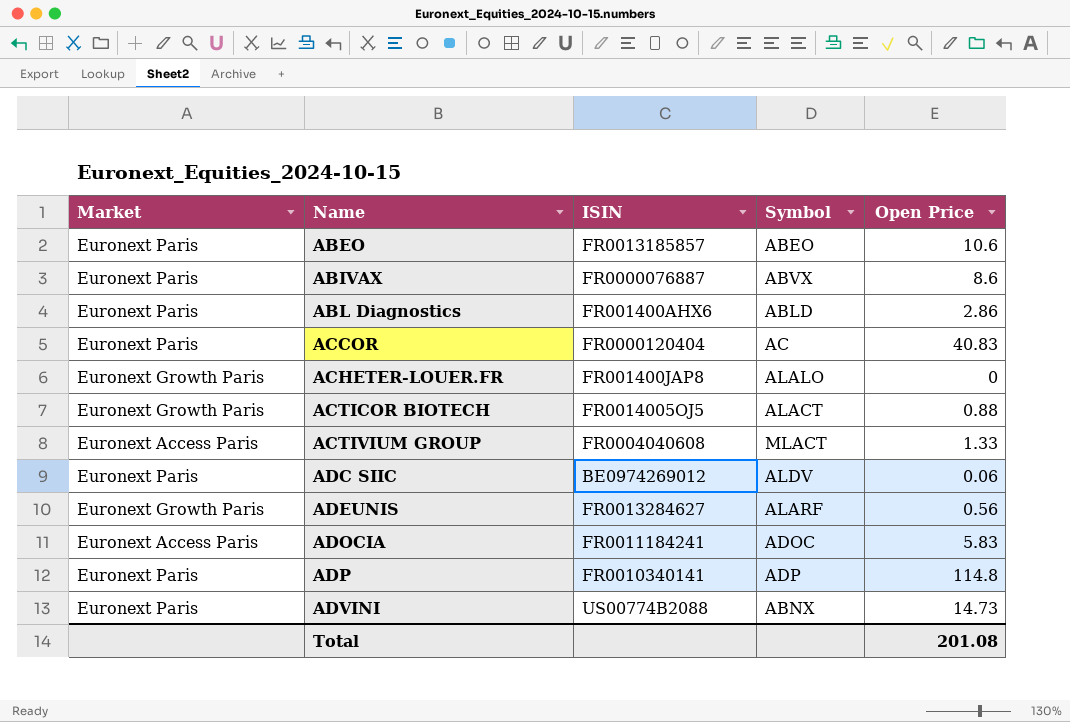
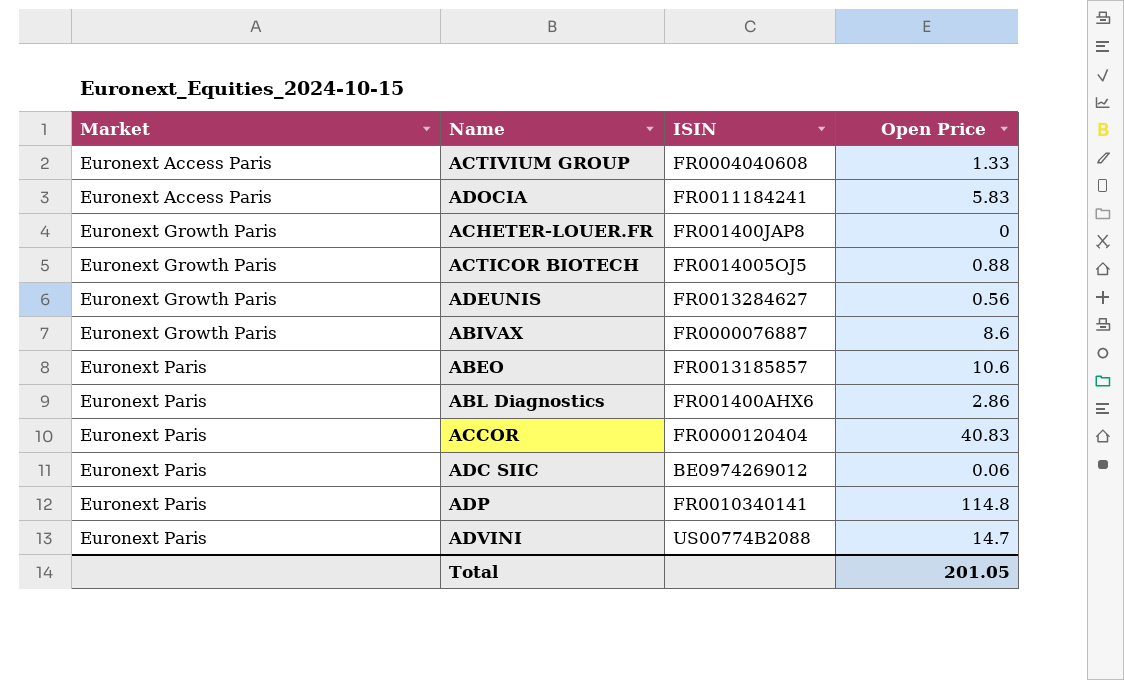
row order: Name ascending -> Market ascending
column Symbol | position: 4 -> none
ABIVAX | Market: Euronext Paris -> Euronext Growth Paris
ADVINI | Open Price: 14.73 -> 14.7
Total | Open Price: 201.08 -> 201.05

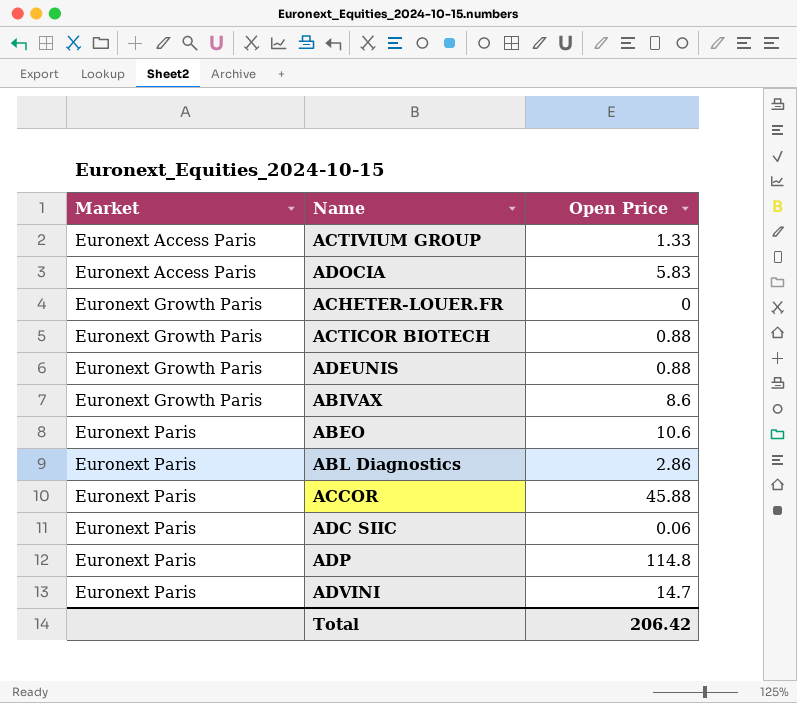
column ISIN | position: 3 -> none
ADEUNIS | Open Price: 0.56 -> 0.88
ACCOR | Open Price: 40.83 -> 45.88
Total | Open Price: 201.05 -> 206.42

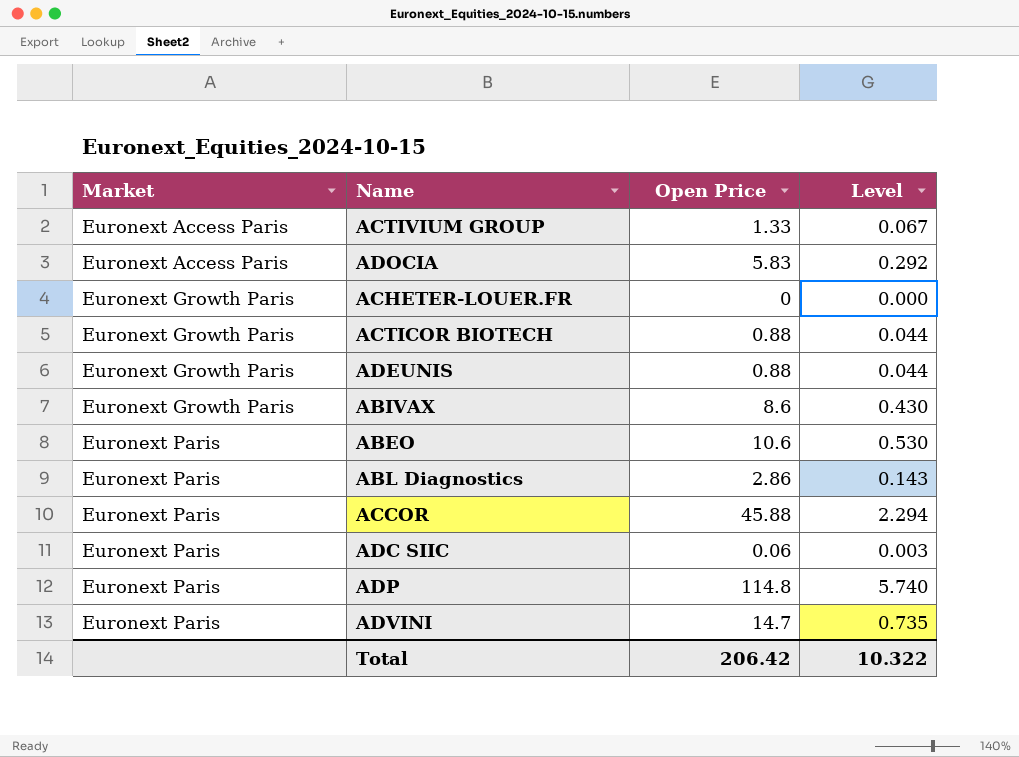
column Level | formula: none -> [Open Price] * 0.05

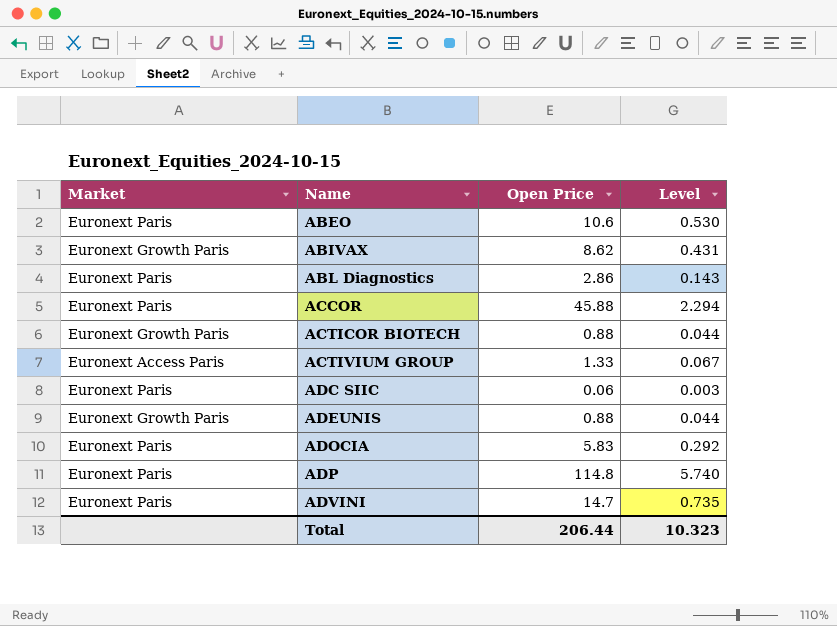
row order: Market ascending -> Name ascending
row ACHETER-LOUER.FR: Euronext Growth Paris | 0 | 0.000 -> none
ABIVAX | Open Price: 8.6 -> 8.62
ABIVAX | Level: 0.430 -> 0.431
ADOCIA | Market: Euronext Access Paris -> Euronext Paris
Total | Open Price: 206.42 -> 206.44
Total | Level: 10.322 -> 10.323

